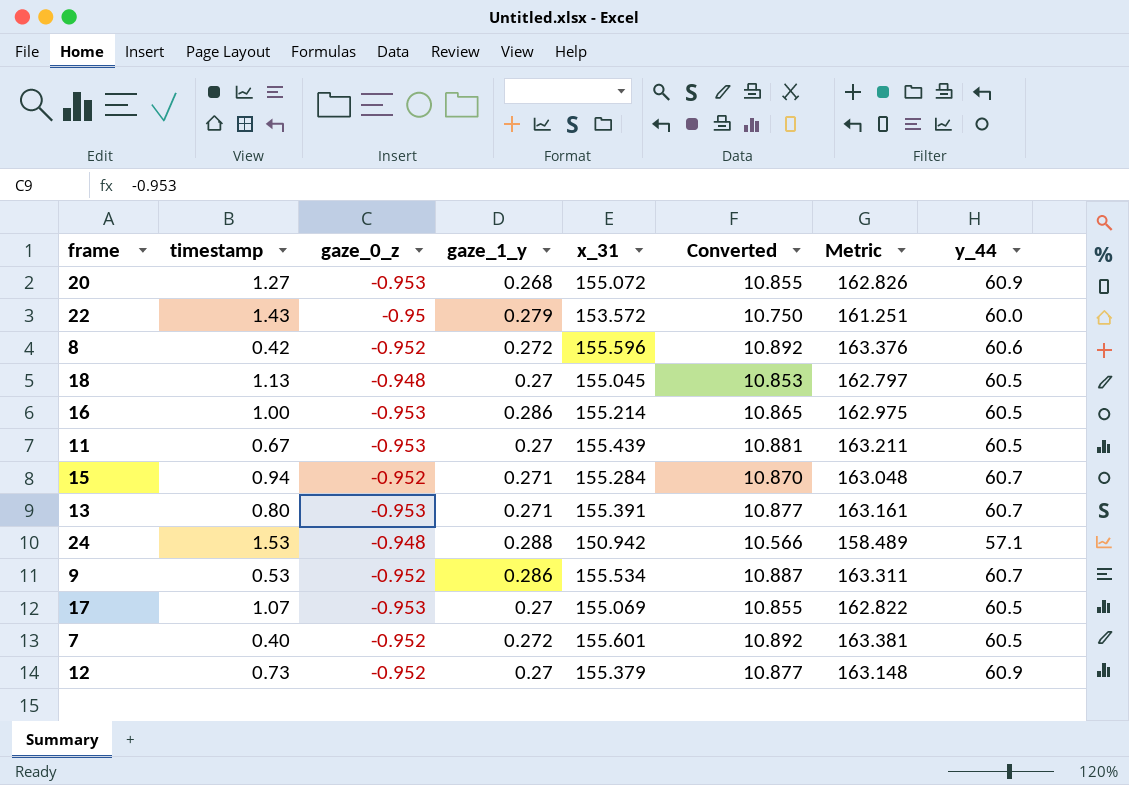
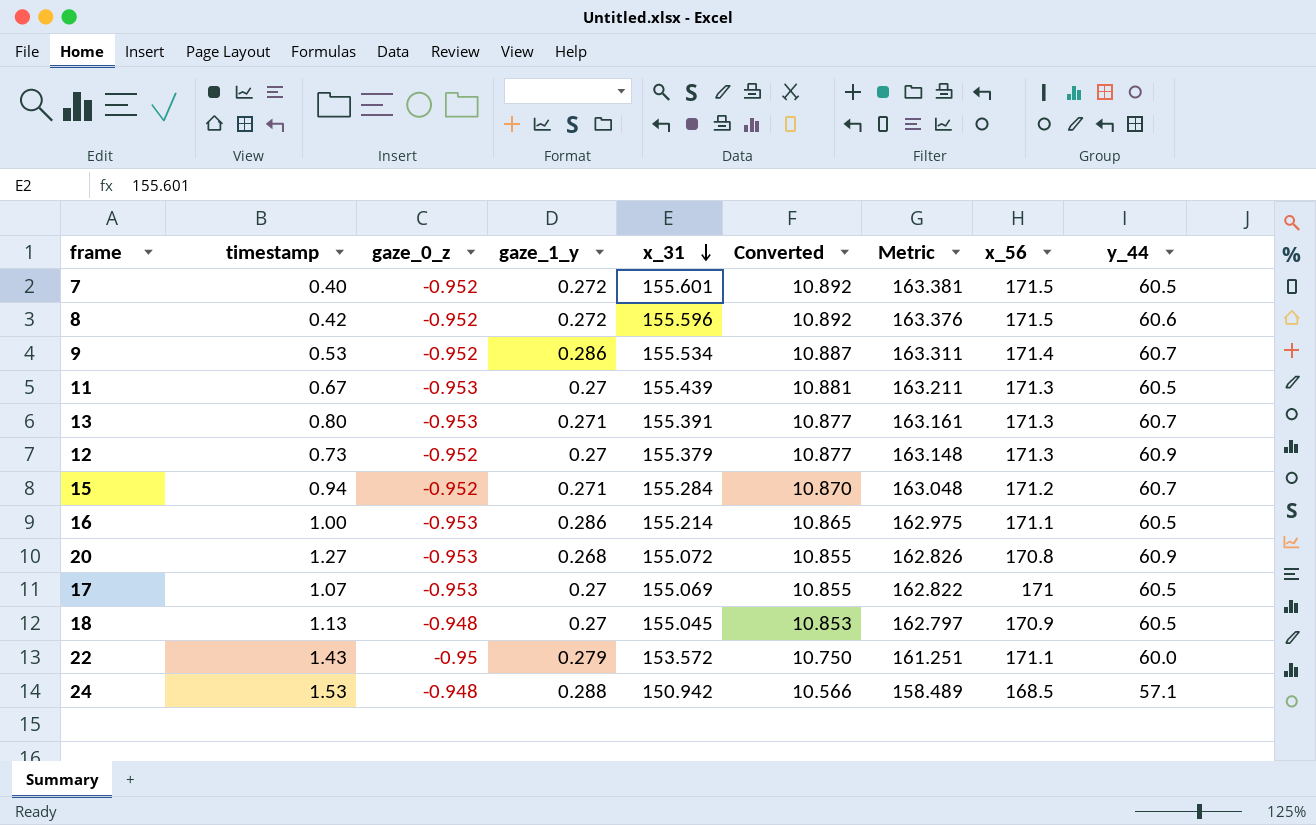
row order: none -> x_31 descending
column x_56 | position: none -> 8

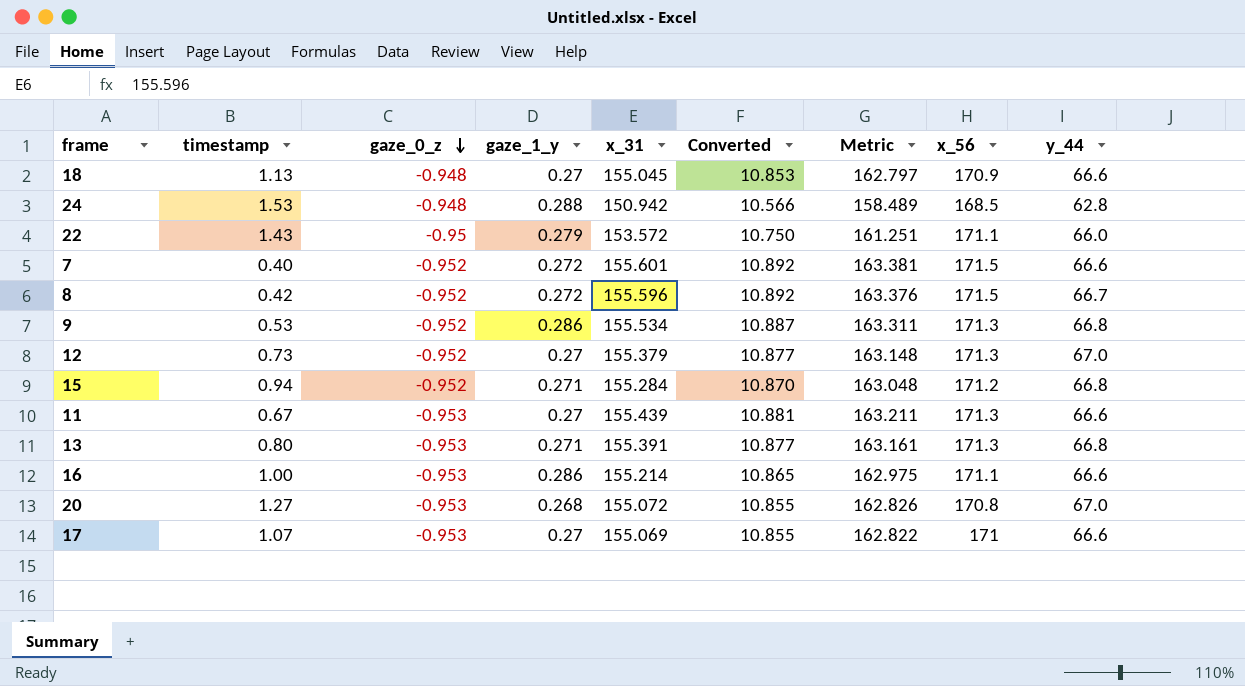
row order: x_31 descending -> gaze_0_z descending
18 | y_44: 60.5 -> 66.6
24 | y_44: 57.1 -> 62.8
22 | y_44: 60.0 -> 66.0
7 | y_44: 60.5 -> 66.6
8 | y_44: 60.6 -> 66.7
9 | x_56: 171.4 -> 171.3
9 | y_44: 60.7 -> 66.8
12 | y_44: 60.9 -> 67.0
15 | y_44: 60.7 -> 66.8
11 | y_44: 60.5 -> 66.6
13 | y_44: 60.7 -> 66.8
16 | y_44: 60.5 -> 66.6
20 | y_44: 60.9 -> 67.0
17 | y_44: 60.5 -> 66.6

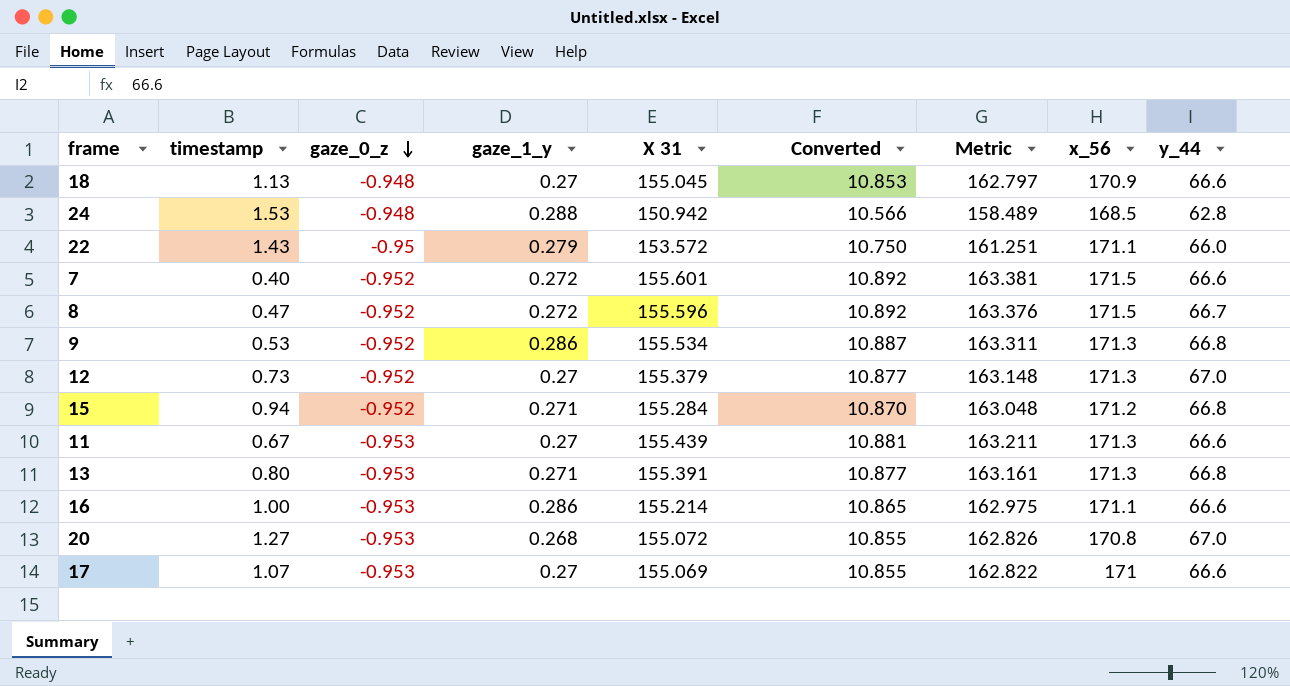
column name: x_31 -> X 31
8 | timestamp: 0.42 -> 0.47

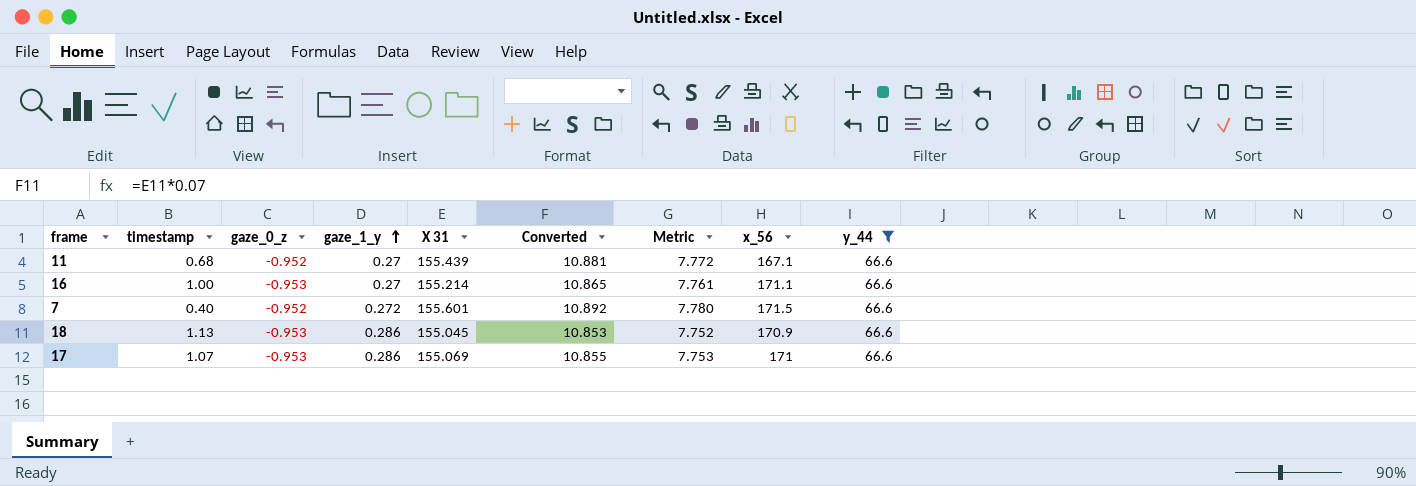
filter: none -> y_44 = 66.6
row order: gaze_0_z descending -> gaze_1_y ascending
column Metric | formula: [X 31] * 1.05 -> [X 31] * 0.05
11 | timestamp: 0.67 -> 0.68
11 | gaze_0_z: -0.953 -> -0.952
11 | x_56: 171.3 -> 167.1
16 | gaze_1_y: 0.286 -> 0.27
18 | gaze_0_z: -0.948 -> -0.953
18 | gaze_1_y: 0.27 -> 0.286
17 | gaze_1_y: 0.27 -> 0.286

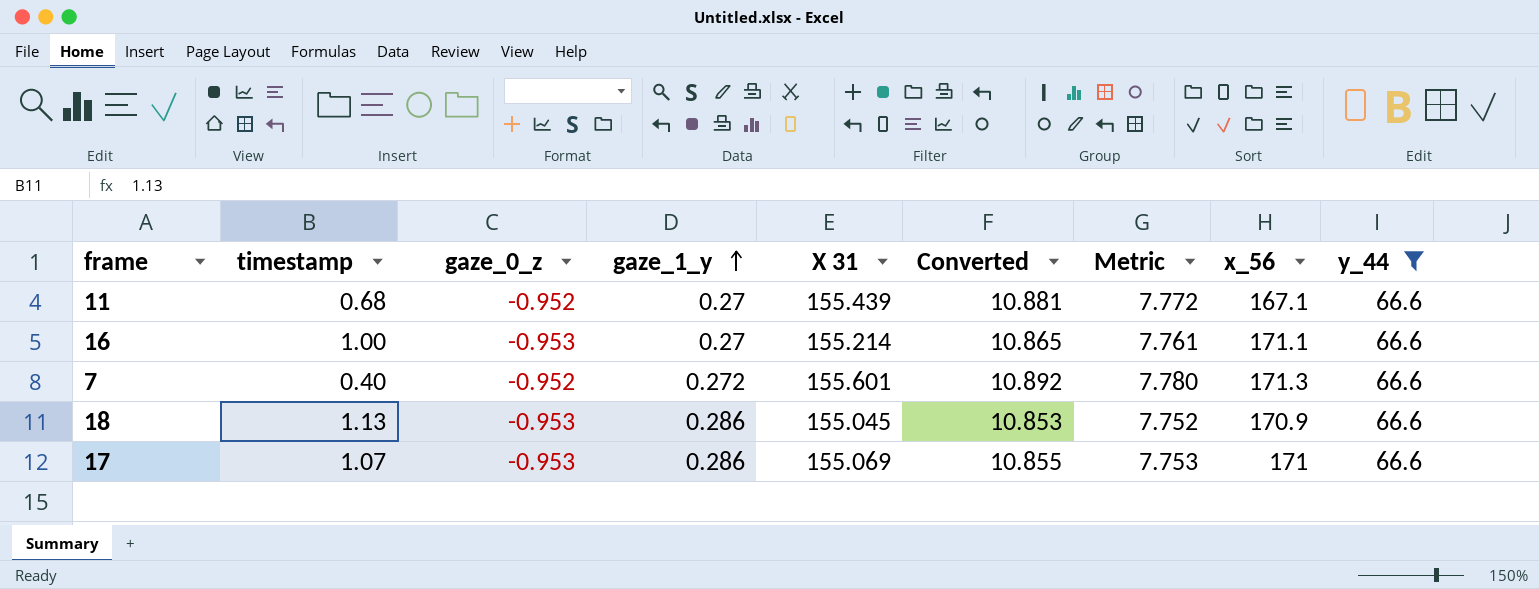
7 | x_56: 171.5 -> 171.3

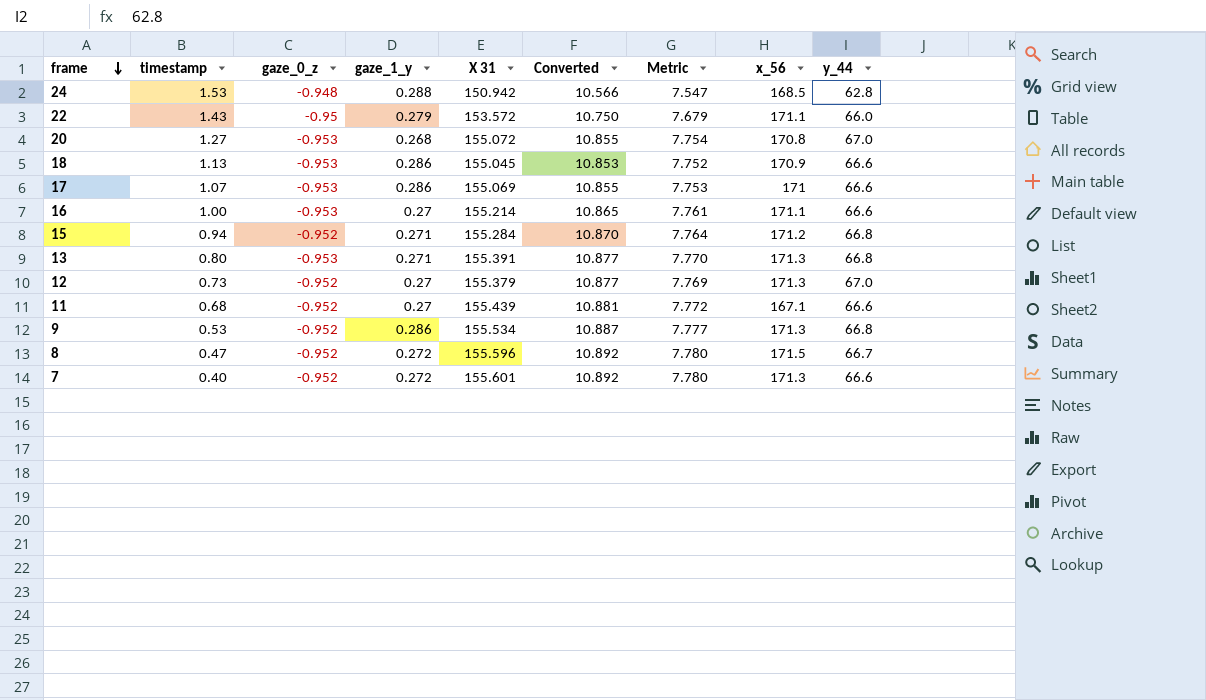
filter: y_44 = 66.6 -> none
row order: gaze_1_y ascending -> frame descending

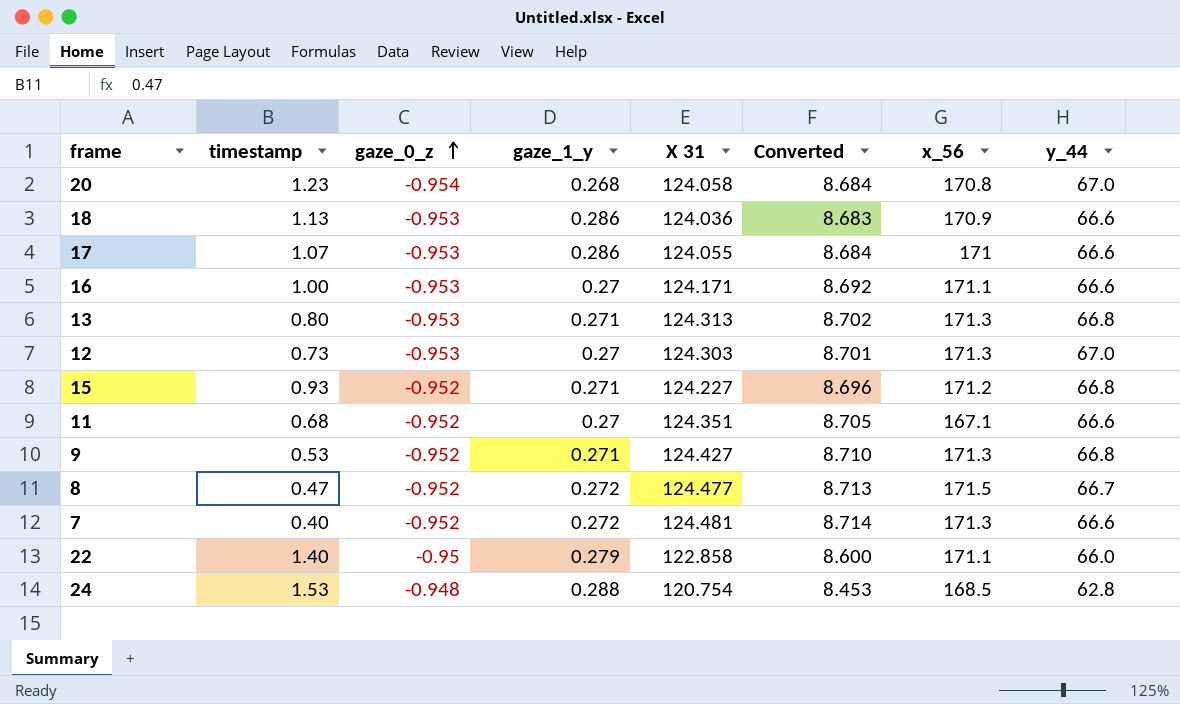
row order: frame descending -> gaze_0_z ascending
column Metric | formula: [X 31] * 0.05 -> none
20 | timestamp: 1.27 -> 1.23
20 | gaze_0_z: -0.953 -> -0.954
20 | X 31: 155.072 -> 124.058
20 | Converted: 10.855 -> 8.684
18 | X 31: 155.045 -> 124.036
18 | Converted: 10.853 -> 8.683
17 | X 31: 155.069 -> 124.055
17 | Converted: 10.855 -> 8.684
16 | X 31: 155.214 -> 124.171
16 | Converted: 10.865 -> 8.692
13 | X 31: 155.391 -> 124.313
13 | Converted: 10.877 -> 8.702
12 | gaze_0_z: -0.952 -> -0.953
12 | X 31: 155.379 -> 124.303
12 | Converted: 10.877 -> 8.701
15 | timestamp: 0.94 -> 0.93
15 | X 31: 155.284 -> 124.227
15 | Converted: 10.870 -> 8.696
11 | X 31: 155.439 -> 124.351
11 | Converted: 10.881 -> 8.705
9 | gaze_1_y: 0.286 -> 0.271
9 | X 31: 155.534 -> 124.427
9 | Converted: 10.887 -> 8.710
8 | X 31: 155.596 -> 124.477
8 | Converted: 10.892 -> 8.713
7 | X 31: 155.601 -> 124.481
7 | Converted: 10.892 -> 8.714
22 | timestamp: 1.43 -> 1.40
22 | X 31: 153.572 -> 122.858
22 | Converted: 10.750 -> 8.600
24 | X 31: 150.942 -> 120.754
24 | Converted: 10.566 -> 8.453

